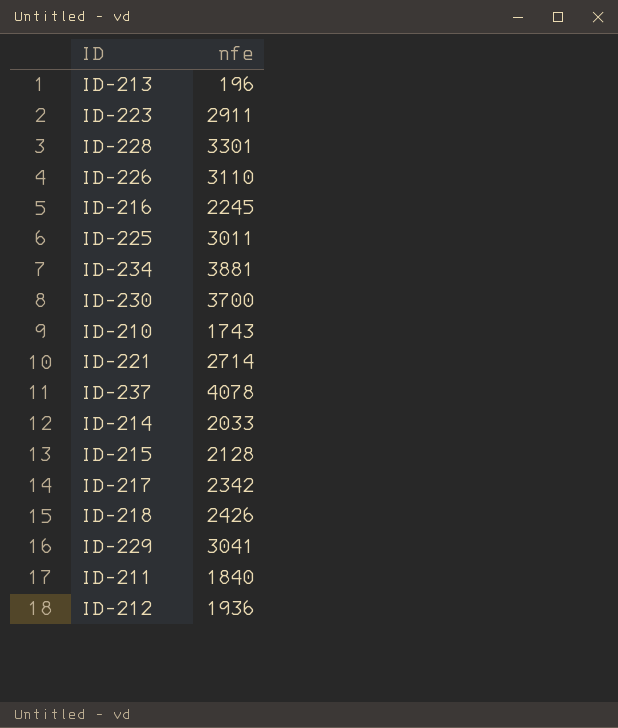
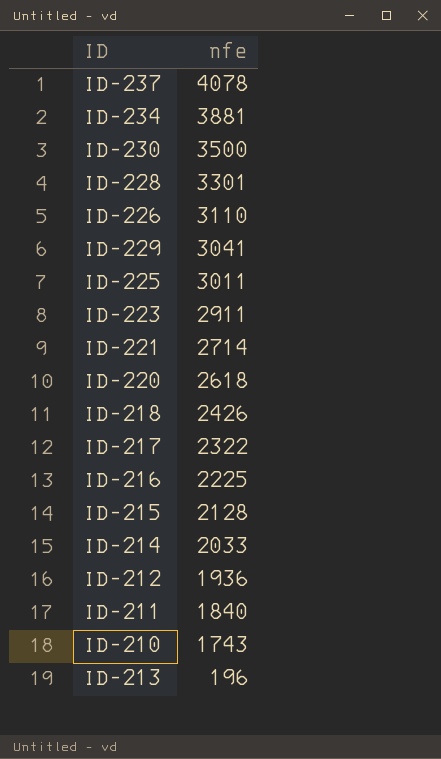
row order: none -> nfe descending
ID-230 | nfe: 3700 -> 3500
row ID-220: none -> 2618
ID-217 | nfe: 2342 -> 2322
ID-216 | nfe: 2245 -> 2225

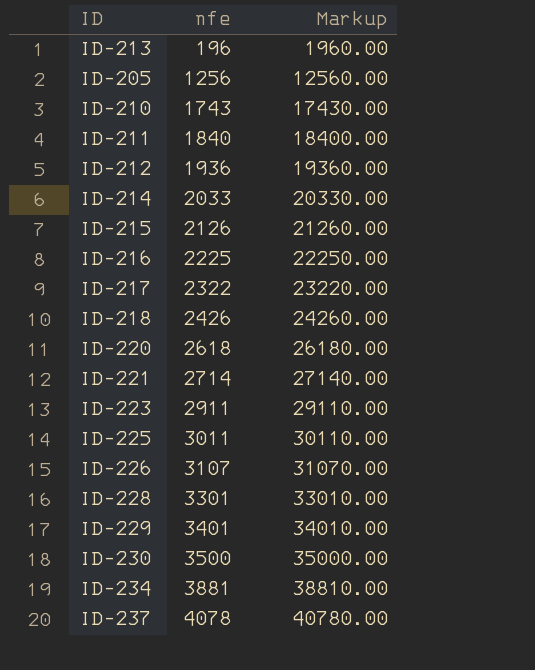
row order: nfe descending -> nfe ascending
column Markup | formula: none -> [nfe] * 10
row ID-205: none -> 1256 | 12560.00
ID-215 | nfe: 2128 -> 2126
ID-226 | nfe: 3110 -> 3107
ID-229 | nfe: 3041 -> 3401

